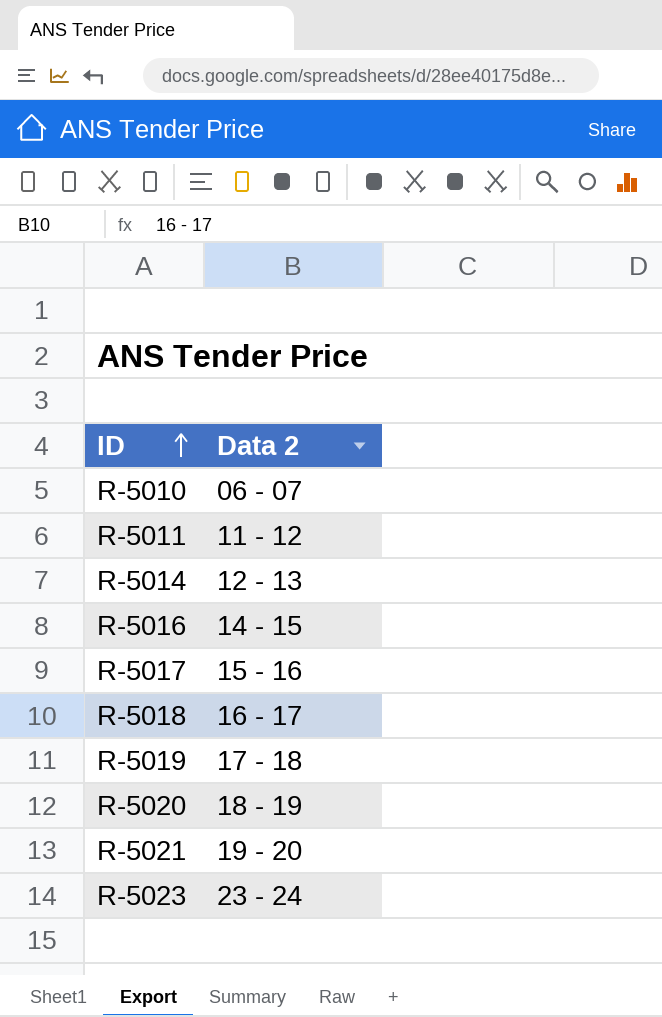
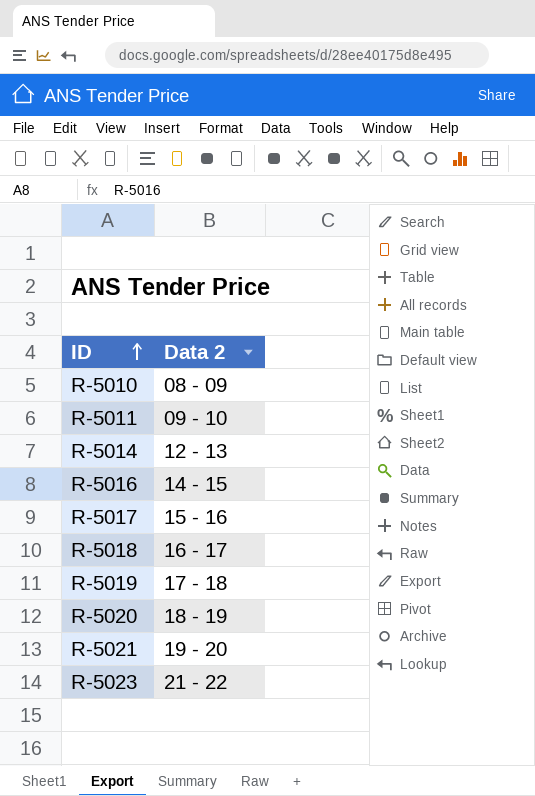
R-5010 | Data 2: 06 - 07 -> 08 - 09
R-5011 | Data 2: 11 - 12 -> 09 - 10
R-5023 | Data 2: 23 - 24 -> 21 - 22

